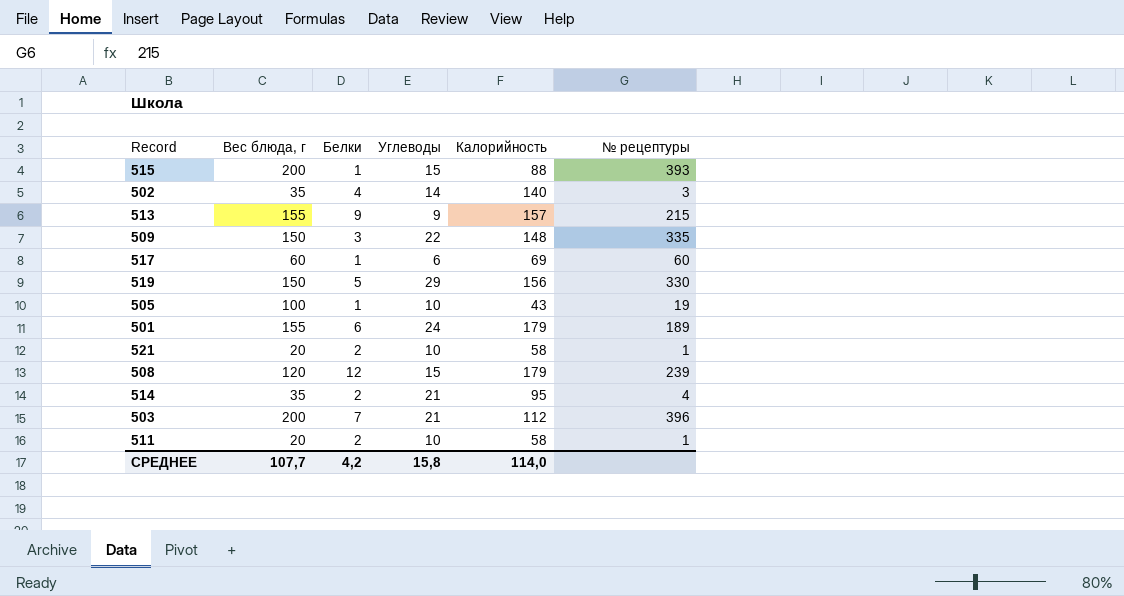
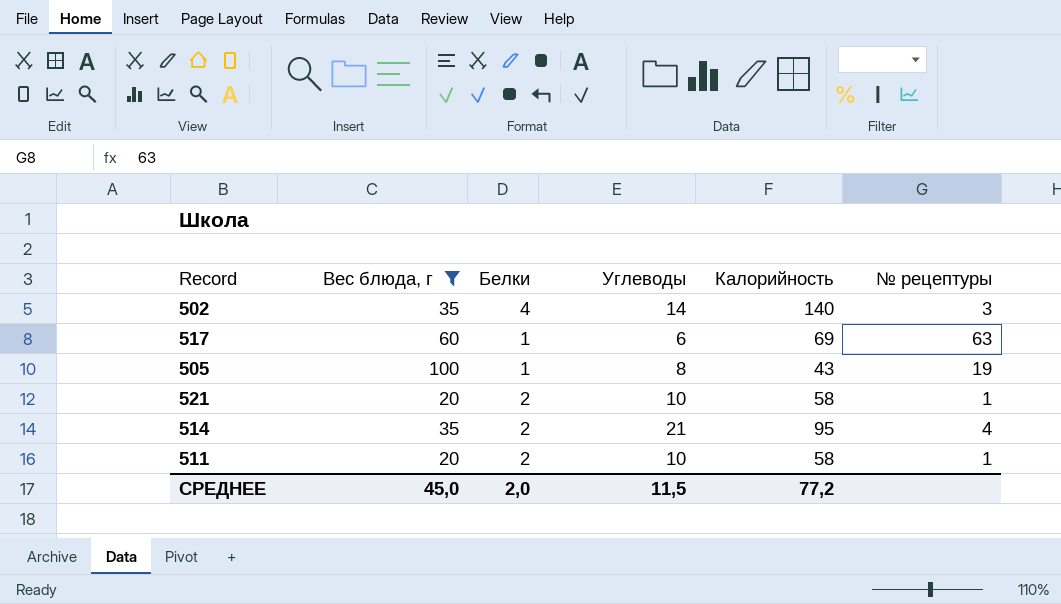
filter: none -> Вес блюда, г <= 100
517 | № рецептуры: 60 -> 63
505 | Углеводы: 10 -> 8
СРЕДНЕЕ | Вес блюда, г: 107,7 -> 45,0
СРЕДНЕЕ | Белки: 4,2 -> 2,0
СРЕДНЕЕ | Углеводы: 15,8 -> 11,5
СРЕДНЕЕ | Калорийность: 114,0 -> 77,2

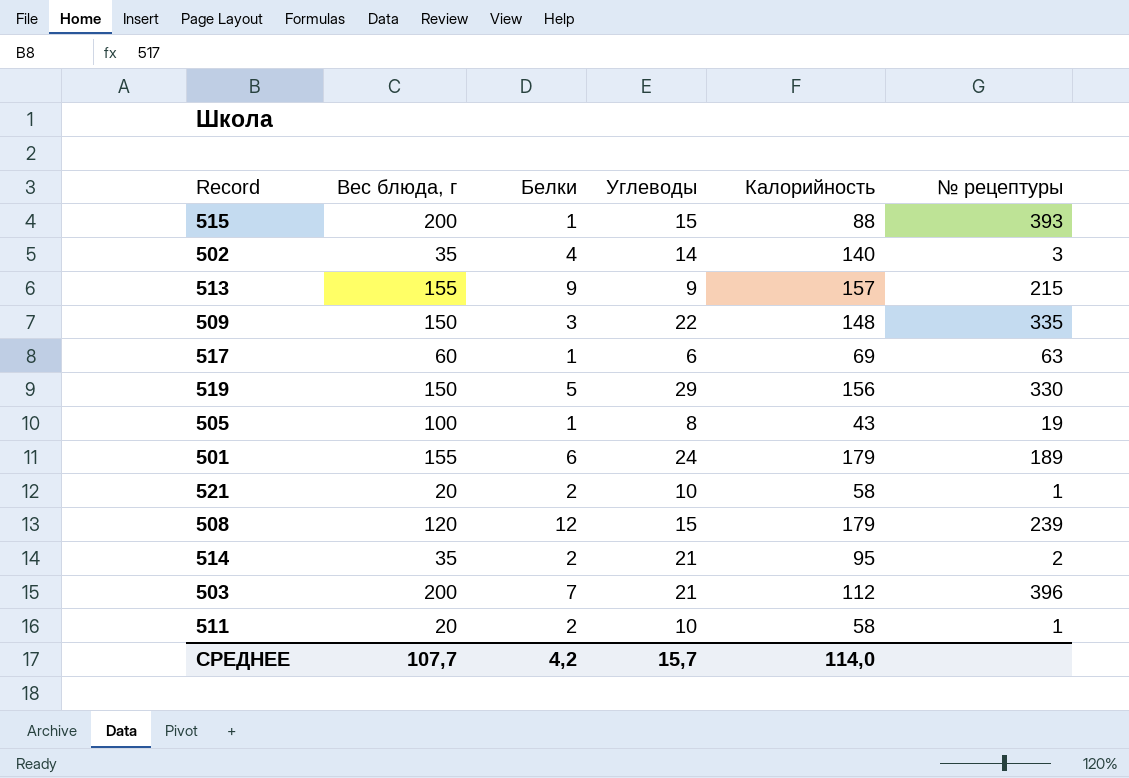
filter: Вес блюда, г <= 100 -> none
514 | № рецептуры: 4 -> 2
СРЕДНЕЕ | Вес блюда, г: 45,0 -> 107,7
СРЕДНЕЕ | Белки: 2,0 -> 4,2
СРЕДНЕЕ | Углеводы: 11,5 -> 15,7
СРЕДНЕЕ | Калорийность: 77,2 -> 114,0

